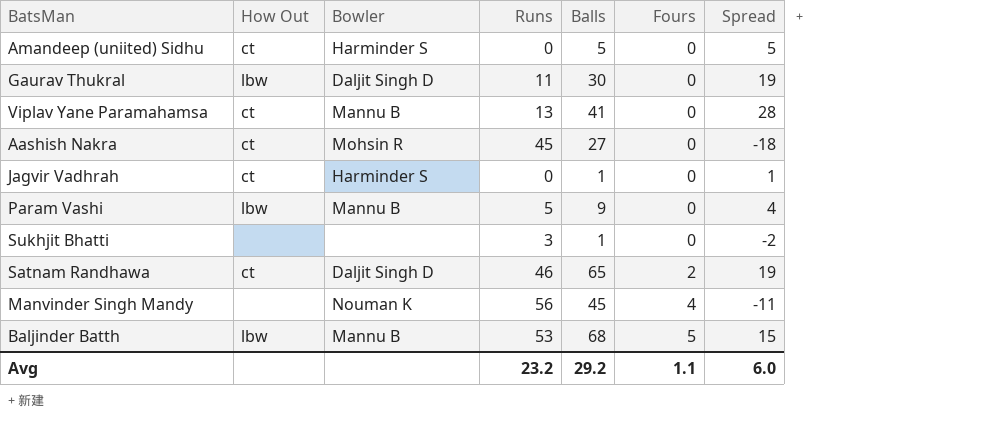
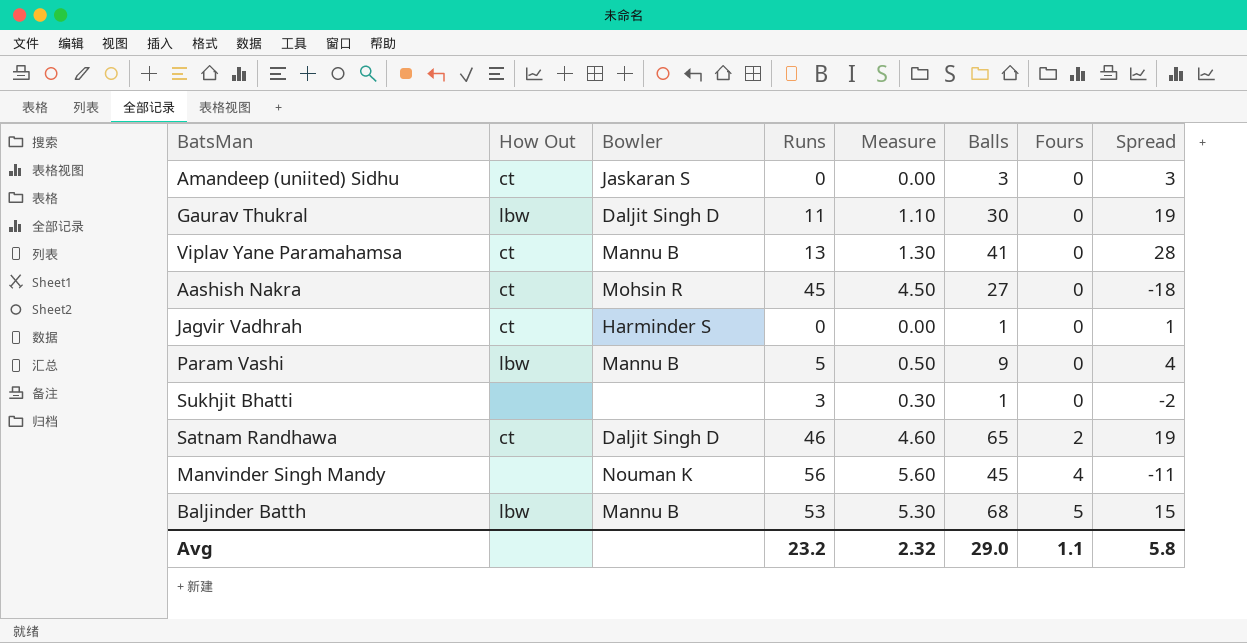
column Measure | formula: none -> [Runs] * 0.1
Amandeep (uniited) Sidhu | Bowler: Harminder S -> Jaskaran S
Amandeep (uniited) Sidhu | Balls: 5 -> 3
Amandeep (uniited) Sidhu | Spread: 5 -> 3
Avg | Balls: 29.2 -> 29.0
Avg | Spread: 6.0 -> 5.8

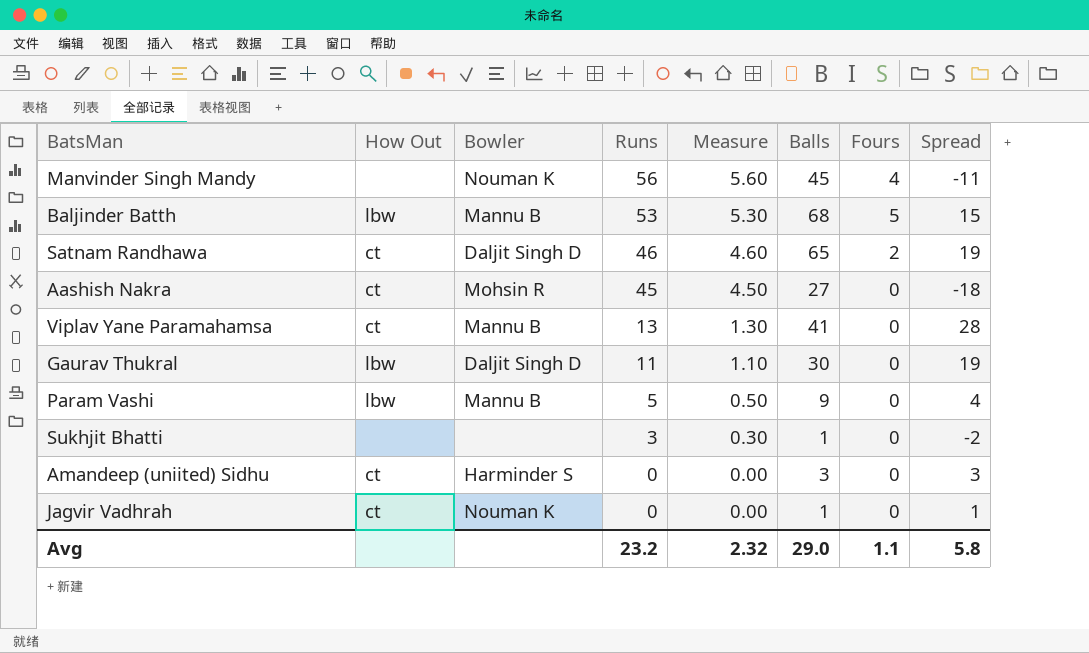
row order: Fours ascending -> Runs descending
Amandeep (uniited) Sidhu | Bowler: Jaskaran S -> Harminder S
Jagvir Vadhrah | Bowler: Harminder S -> Nouman K

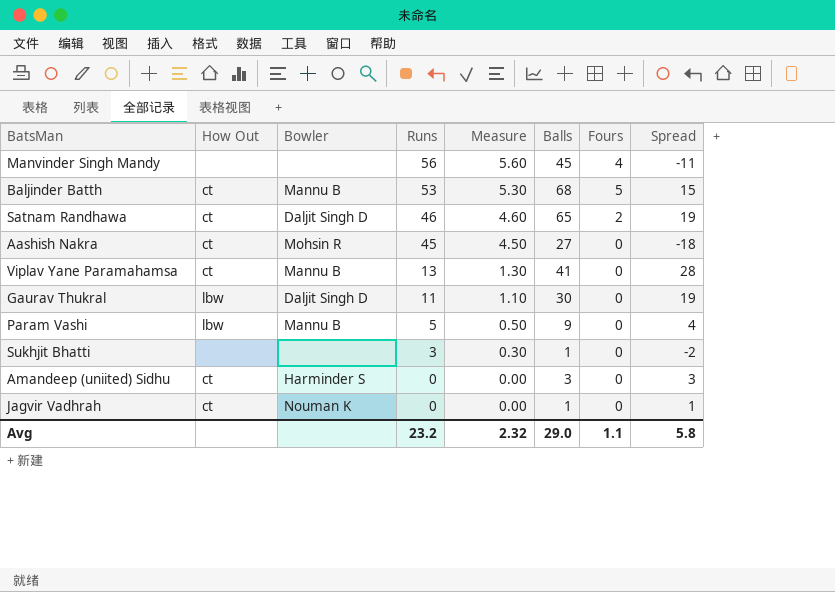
Manvinder Singh Mandy | Bowler: Nouman K -> none
Baljinder Batth | How Out: lbw -> ct

